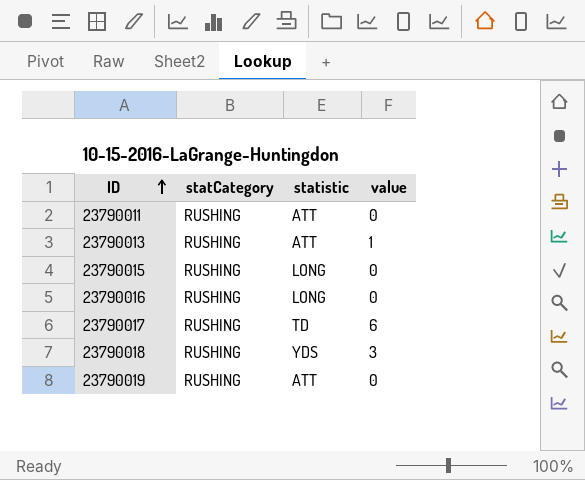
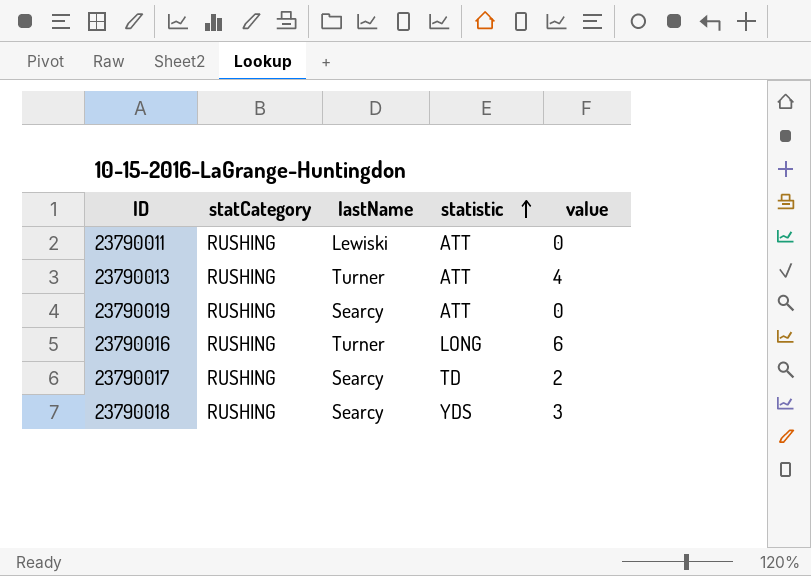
row order: ID ascending -> statistic ascending
column lastName | position: none -> 3
row 23790015: RUSHING | LONG | 0 -> none
23790013 | value: 1 -> 4
23790016 | value: 0 -> 6
23790017 | value: 6 -> 2

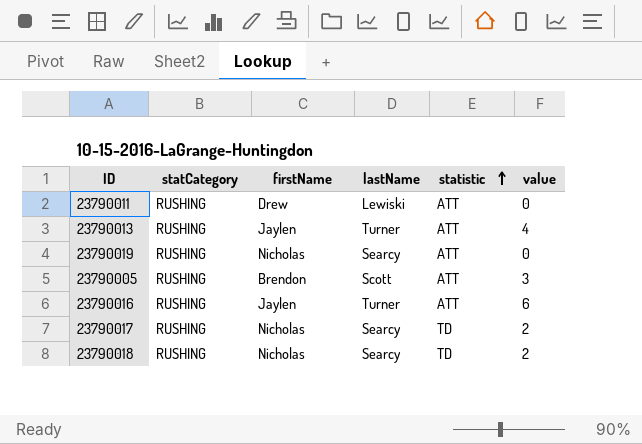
column firstName | position: none -> 3
row 23790005: none -> RUSHING | Brendon | Scott | ATT | 3
23790016 | statistic: LONG -> ATT
23790018 | statistic: YDS -> TD
23790018 | value: 3 -> 2

